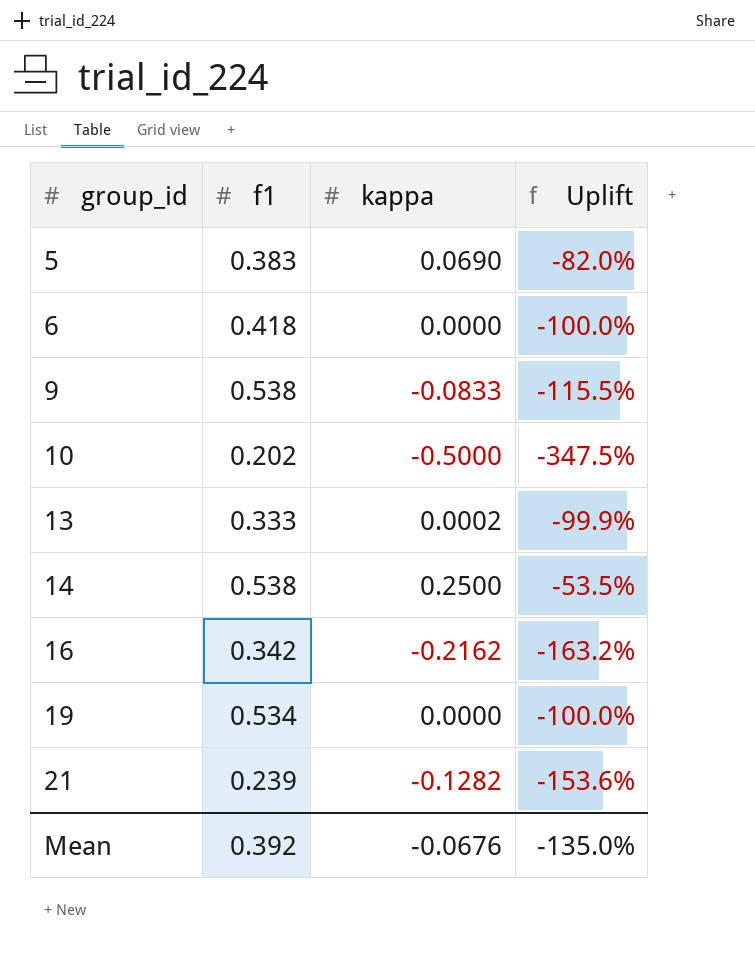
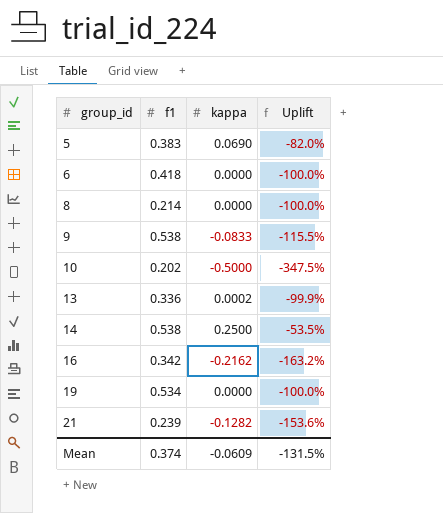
row 8: none -> 0.214 | 0.0000 | -100.0%
13 | f1: 0.333 -> 0.336
Mean | f1: 0.392 -> 0.374
Mean | kappa: -0.0676 -> -0.0609
Mean | Uplift: -135.0% -> -131.5%

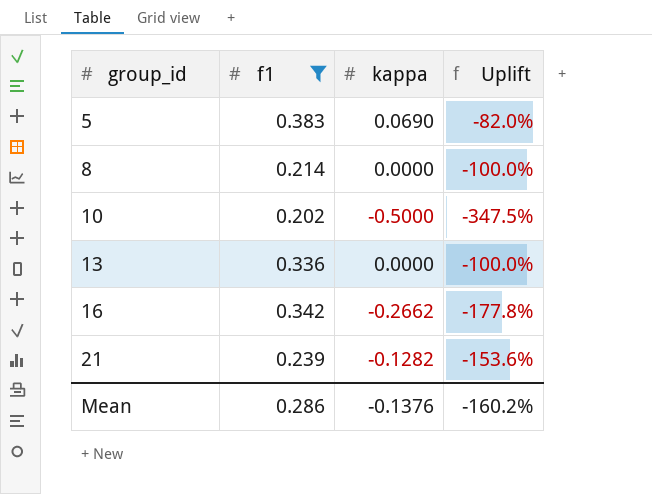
filter: none -> f1 <= 0.383
13 | kappa: 0.0002 -> 0.0000
13 | Uplift: -99.9% -> -100.0%
16 | kappa: -0.2162 -> -0.2662
16 | Uplift: -163.2% -> -177.8%
Mean | f1: 0.374 -> 0.286
Mean | kappa: -0.0609 -> -0.1376
Mean | Uplift: -131.5% -> -160.2%

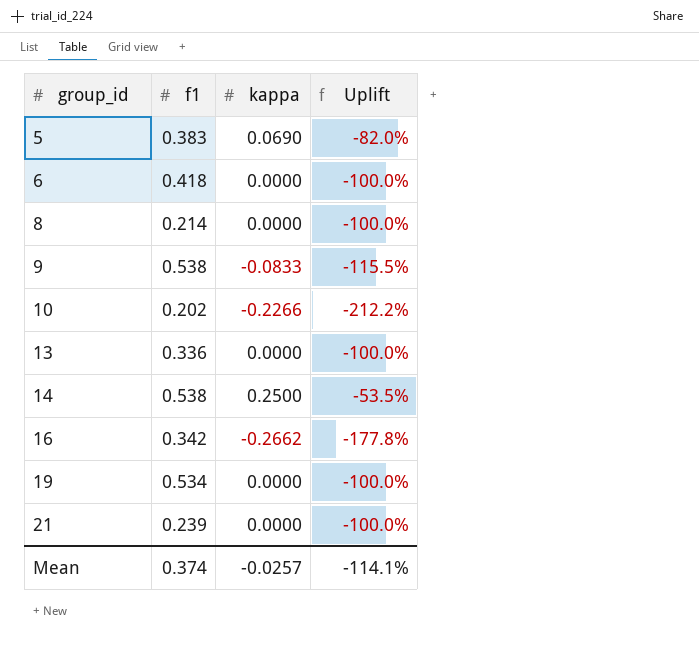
filter: f1 <= 0.383 -> none
10 | kappa: -0.5000 -> -0.2266
10 | Uplift: -347.5% -> -212.2%
21 | kappa: -0.1282 -> 0.0000
21 | Uplift: -153.6% -> -100.0%
Mean | f1: 0.286 -> 0.374
Mean | kappa: -0.1376 -> -0.0257
Mean | Uplift: -160.2% -> -114.1%

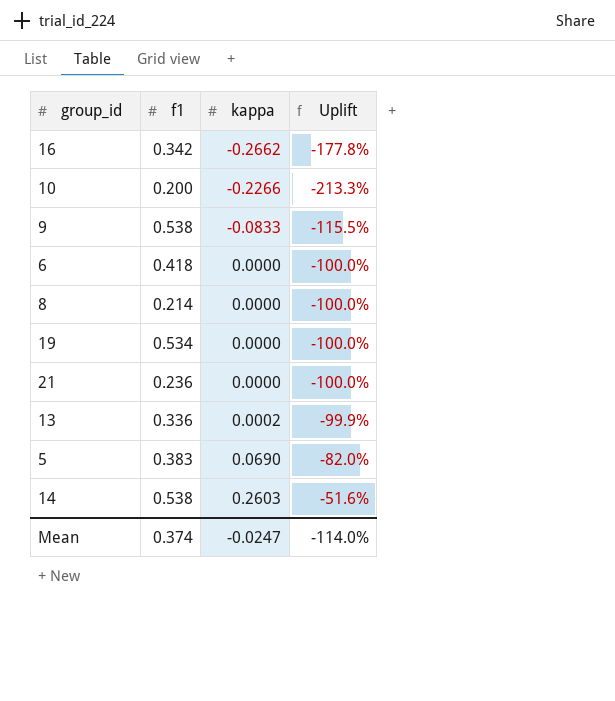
row order: group_id ascending -> kappa ascending
10 | f1: 0.202 -> 0.200
10 | Uplift: -212.2% -> -213.3%
21 | f1: 0.239 -> 0.236
13 | kappa: 0.0000 -> 0.0002
13 | Uplift: -100.0% -> -99.9%
14 | kappa: 0.2500 -> 0.2603
14 | Uplift: -53.5% -> -51.6%
Mean | kappa: -0.0257 -> -0.0247
Mean | Uplift: -114.1% -> -114.0%

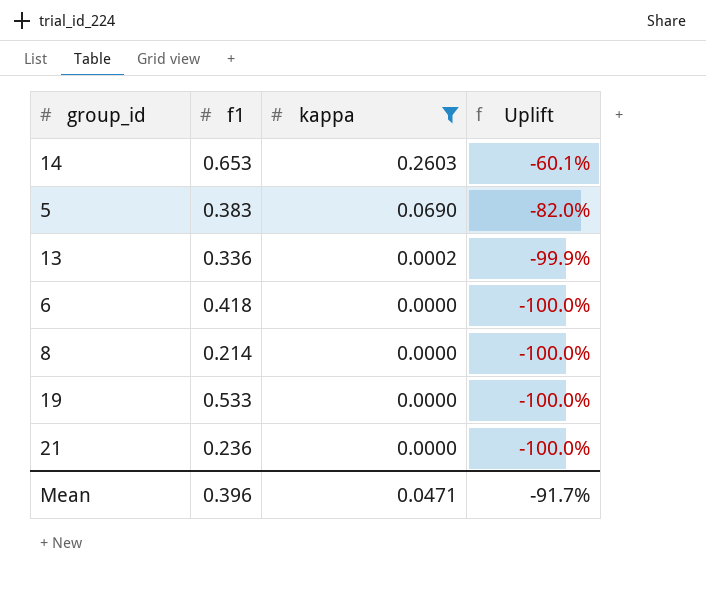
filter: none -> kappa >= 0.0000
row order: kappa ascending -> kappa descending
14 | f1: 0.538 -> 0.653
14 | Uplift: -51.6% -> -60.1%
19 | f1: 0.534 -> 0.533
Mean | f1: 0.374 -> 0.396
Mean | kappa: -0.0247 -> 0.0471
Mean | Uplift: -114.0% -> -91.7%

